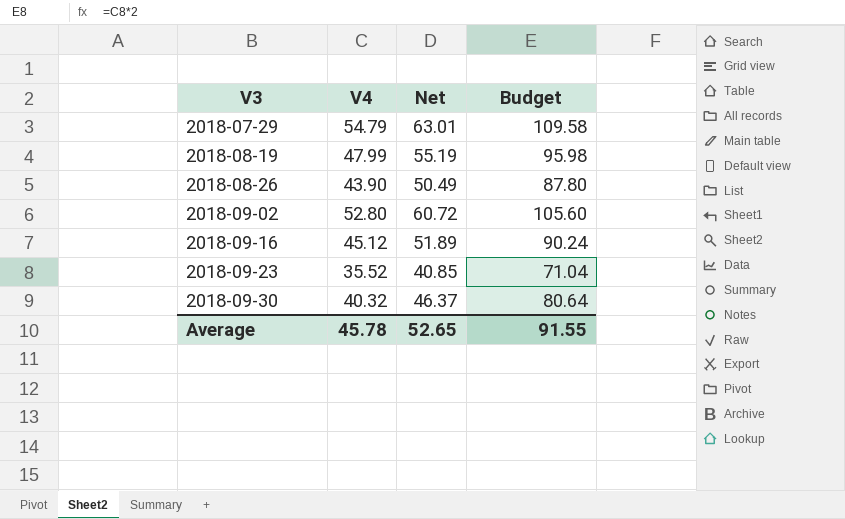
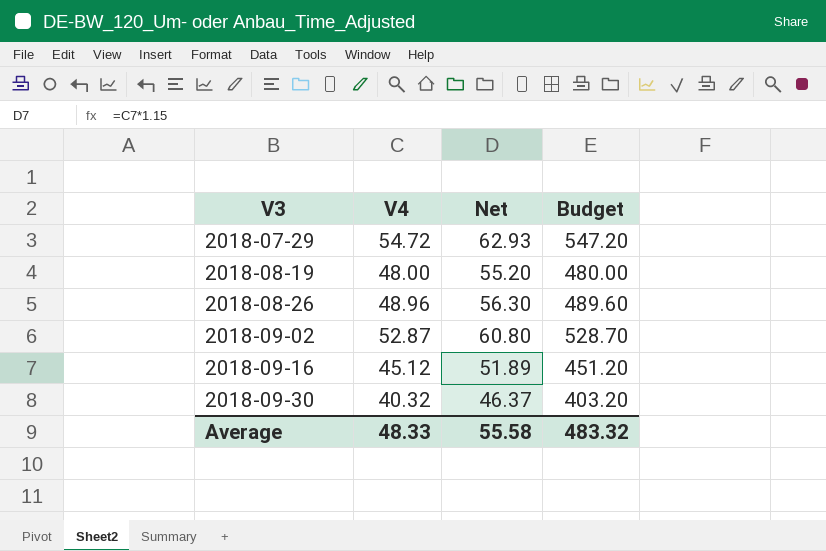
column Budget | formula: [V4] * 2 -> [V4] * 10
row 2018-09-23: 35.52 | 40.85 | 71.04 -> none
2018-07-29 | V4: 54.79 -> 54.72
2018-07-29 | Net: 63.01 -> 62.93
2018-08-19 | V4: 47.99 -> 48.00
2018-08-19 | Net: 55.19 -> 55.20
2018-08-26 | V4: 43.90 -> 48.96
2018-08-26 | Net: 50.49 -> 56.30
2018-09-02 | V4: 52.80 -> 52.87
2018-09-02 | Net: 60.72 -> 60.80
Average | V4: 45.78 -> 48.33
Average | Net: 52.65 -> 55.58
Average | Budget: 91.55 -> 483.32

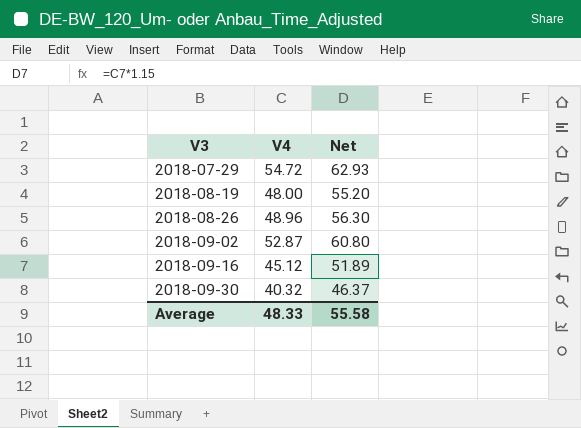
column Budget | formula: [V4] * 10 -> none

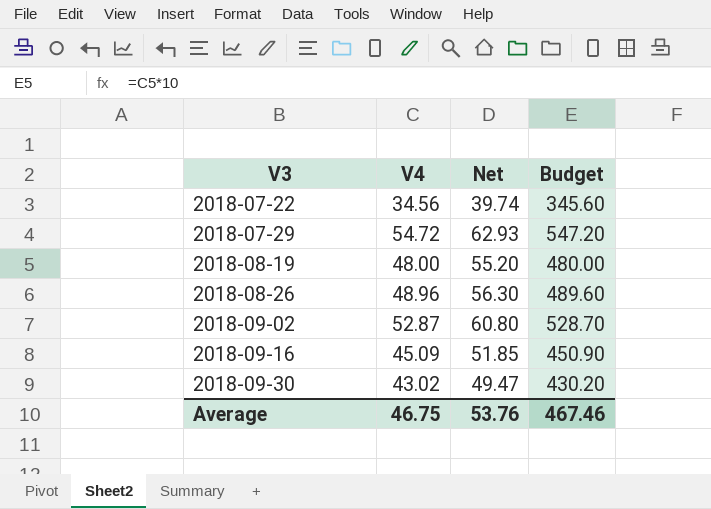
column Budget | formula: none -> [V4] * 10
row 2018-07-22: none -> 34.56 | 39.74 | 345.60
2018-09-16 | V4: 45.12 -> 45.09
2018-09-16 | Net: 51.89 -> 51.85
2018-09-30 | V4: 40.32 -> 43.02
2018-09-30 | Net: 46.37 -> 49.47
Average | V4: 48.33 -> 46.75
Average | Net: 55.58 -> 53.76

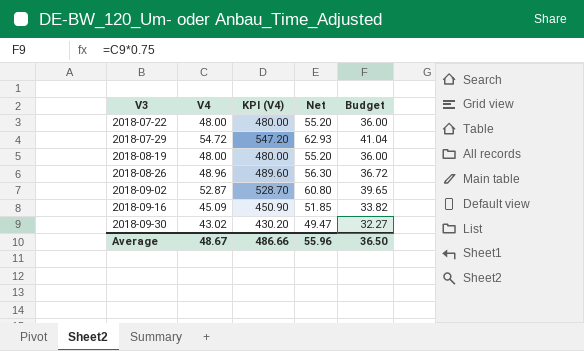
column KPI (V4) | formula: none -> [V4] * 10
column Budget | formula: [V4] * 10 -> [V4] * 0.75
2018-07-22 | V4: 34.56 -> 48.00
2018-07-22 | Net: 39.74 -> 55.20
Average | V4: 46.75 -> 48.67
Average | Net: 53.76 -> 55.96
Average | Budget: 467.46 -> 36.50

